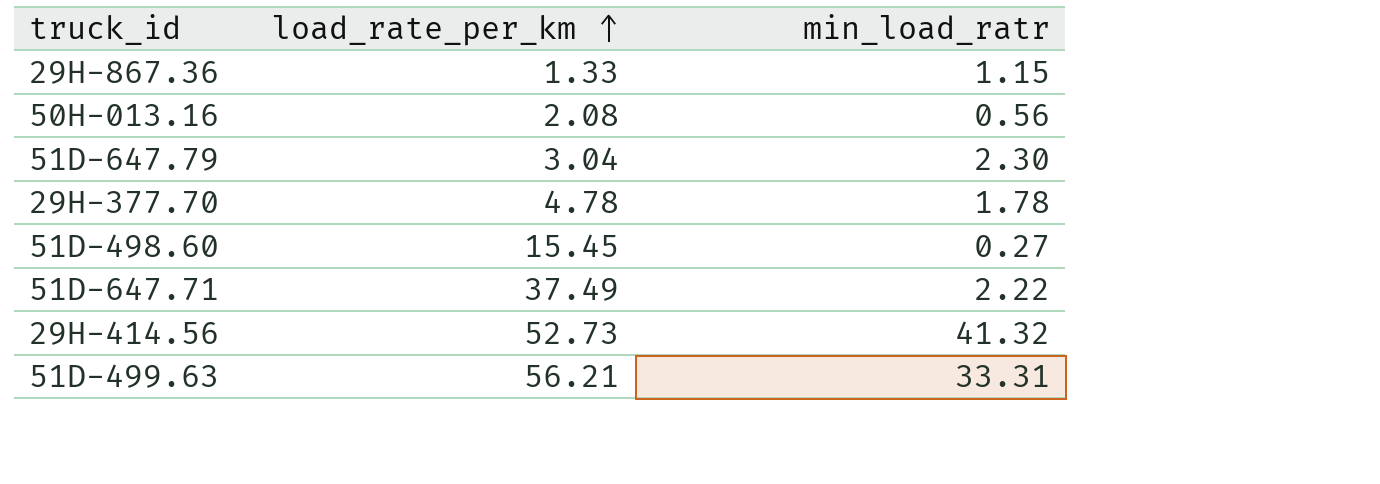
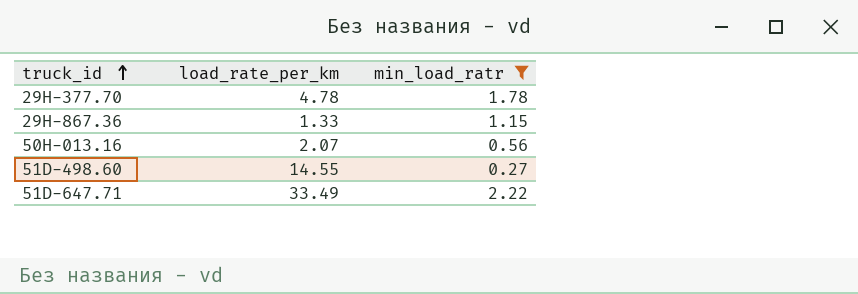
filter: none -> min_load_ratr <= 2.22
row order: load_rate_per_km ascending -> truck_id ascending
50H-013.16 | load_rate_per_km: 2.08 -> 2.07
51D-498.60 | load_rate_per_km: 15.45 -> 14.55
51D-647.71 | load_rate_per_km: 37.49 -> 33.49

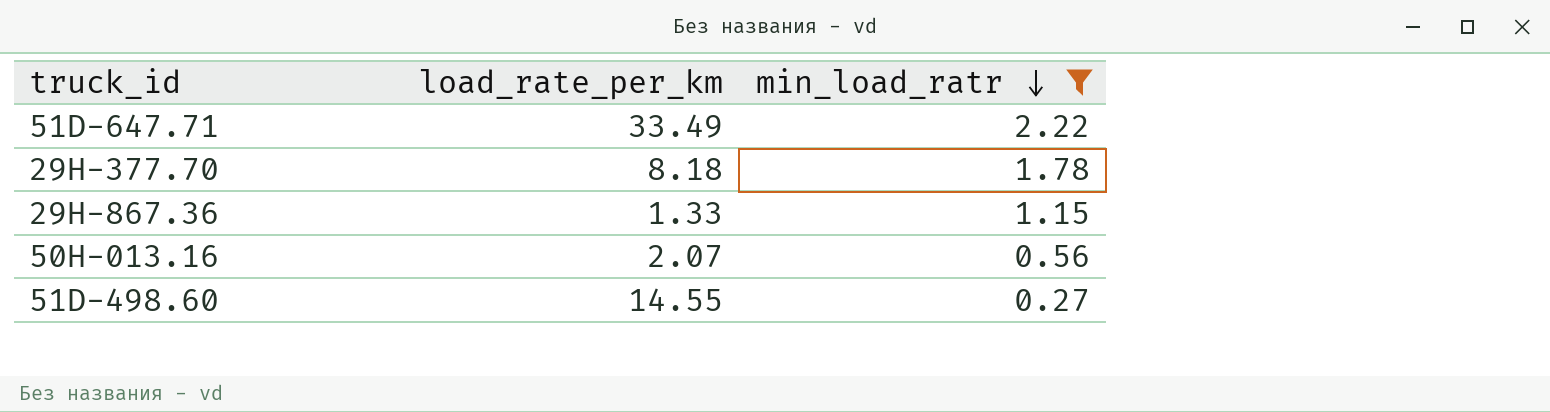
row order: truck_id ascending -> min_load_ratr descending
29H-377.70 | load_rate_per_km: 4.78 -> 8.18

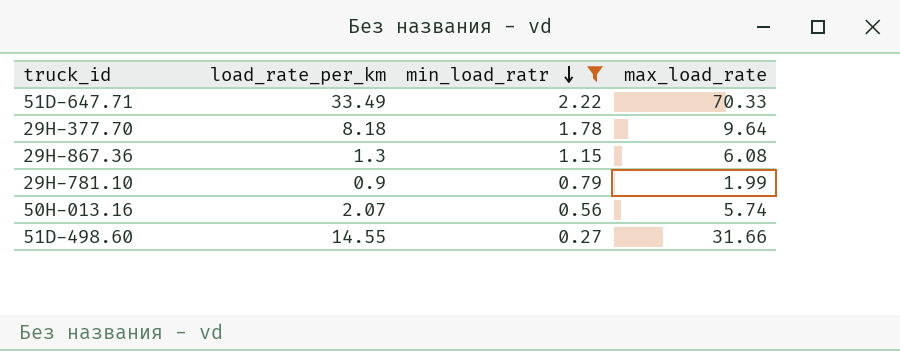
column max_load_rate | position: none -> 4
29H-867.36 | load_rate_per_km: 1.33 -> 1.3
row 29H-781.10: none -> 0.9 | 0.79 | 1.99

